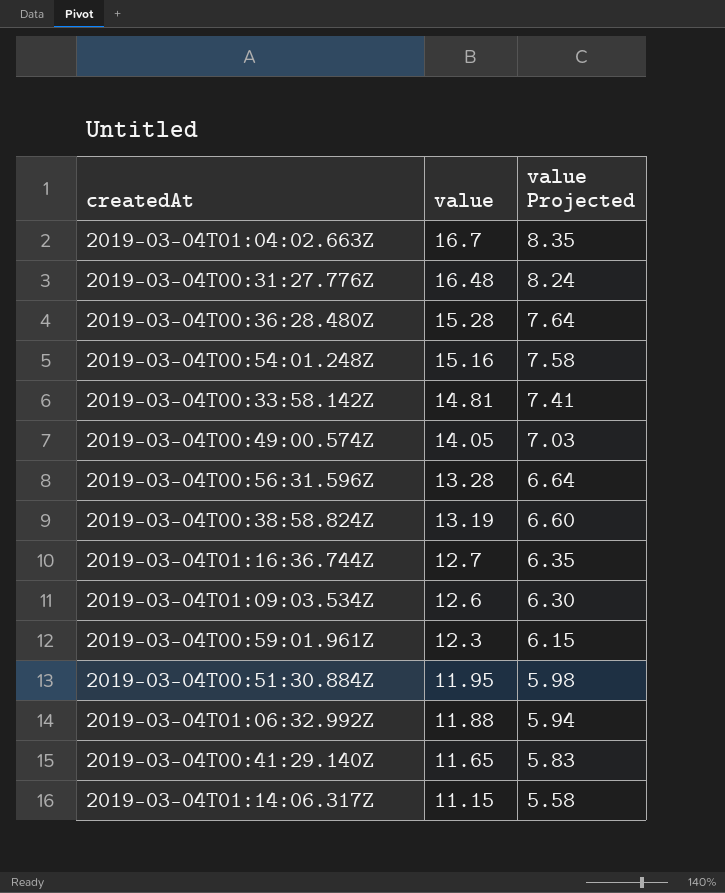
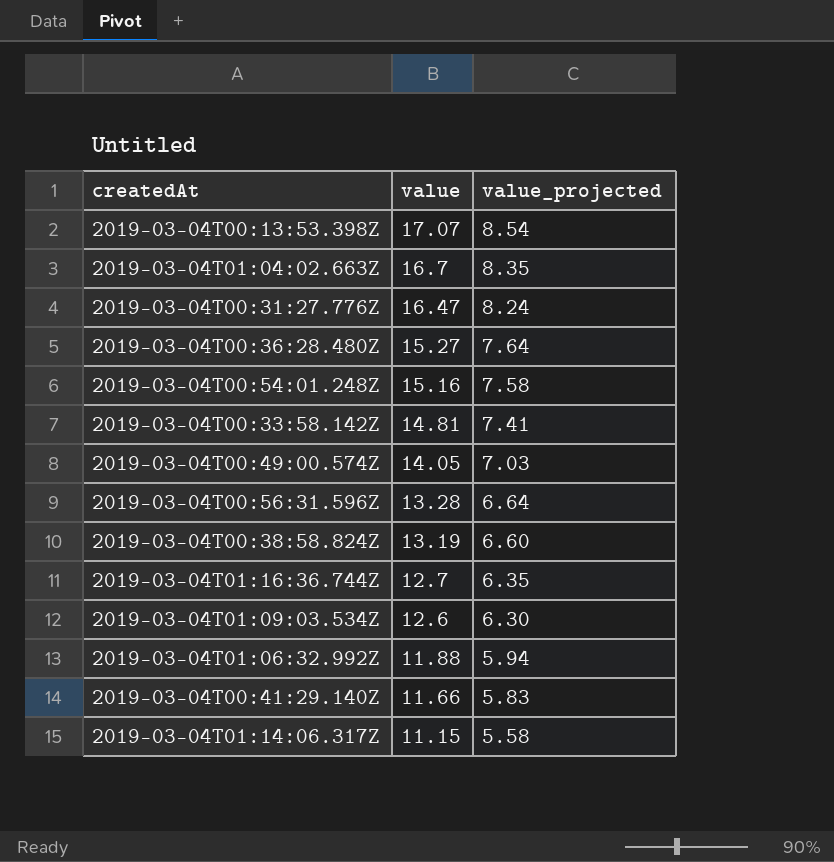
column name: value Projected -> value_projected
row 2019-03-04T00:59:01.961Z: 12.3 | 6.15 -> none
row 2019-03-04T00:51:30.884Z: 11.95 | 5.98 -> none
row 2019-03-04T00:13:53.398Z: none -> 17.07 | 8.54
2019-03-04T00:31:27.776Z | value: 16.48 -> 16.47
2019-03-04T00:36:28.480Z | value: 15.28 -> 15.27
2019-03-04T00:41:29.140Z | value: 11.65 -> 11.66

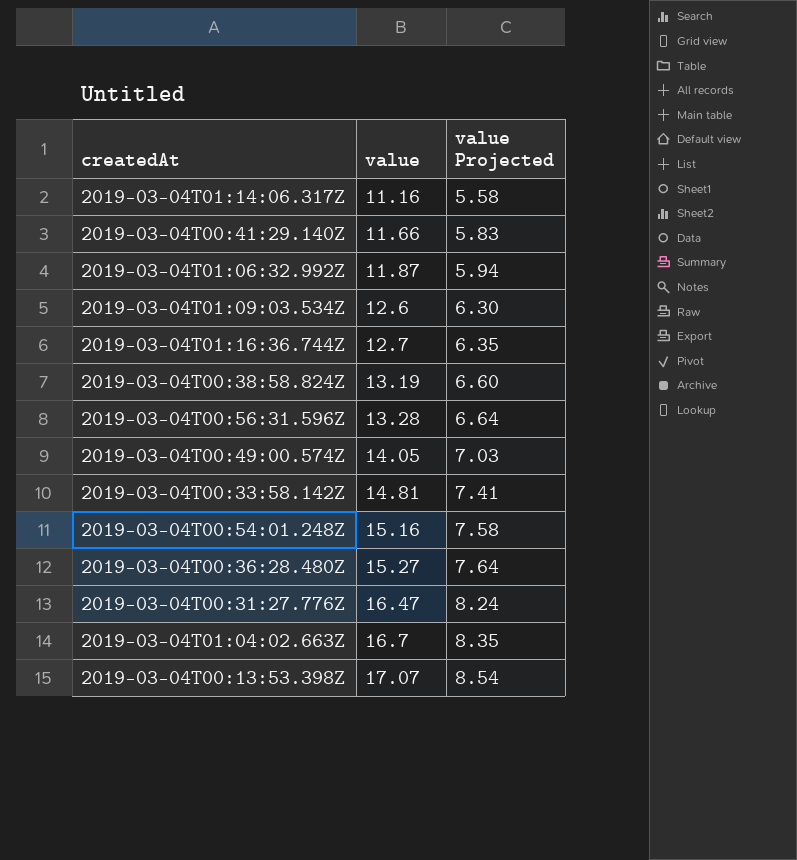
row order: value descending -> value ascending
column name: value_projected -> value Projected
2019-03-04T01:14:06.317Z | value: 11.15 -> 11.16
2019-03-04T01:06:32.992Z | value: 11.88 -> 11.87

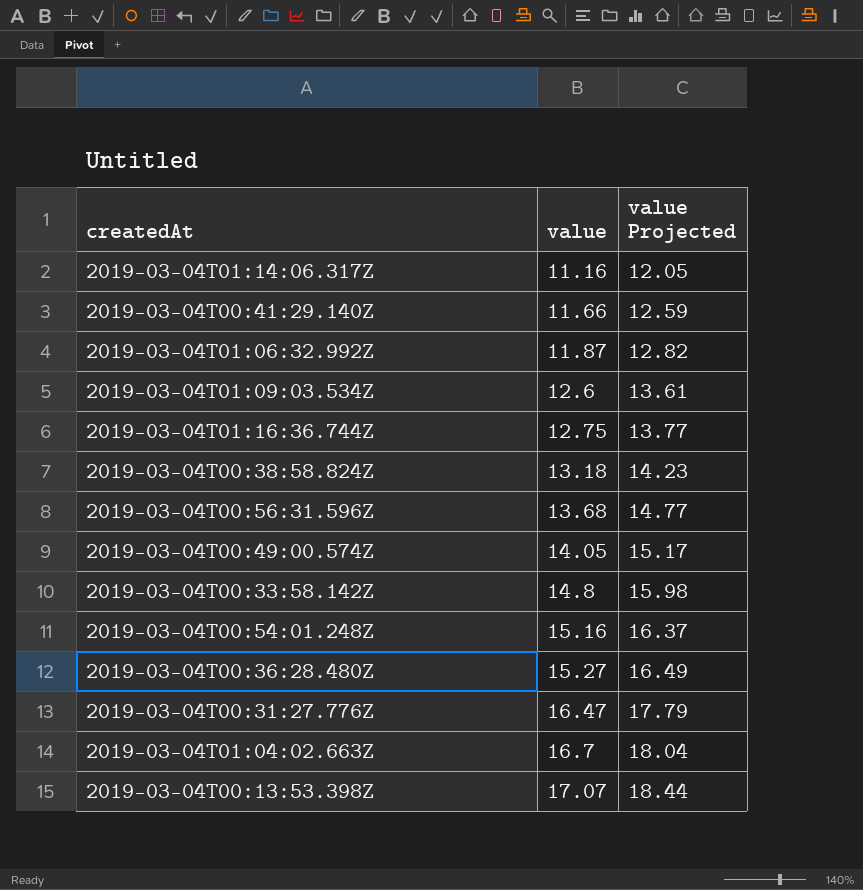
column value Projected | formula: [value] * 0.5 -> [value] * 1.08
2019-03-04T01:16:36.744Z | value: 12.7 -> 12.75
2019-03-04T00:38:58.824Z | value: 13.19 -> 13.18
2019-03-04T00:56:31.596Z | value: 13.28 -> 13.68
2019-03-04T00:33:58.142Z | value: 14.81 -> 14.8

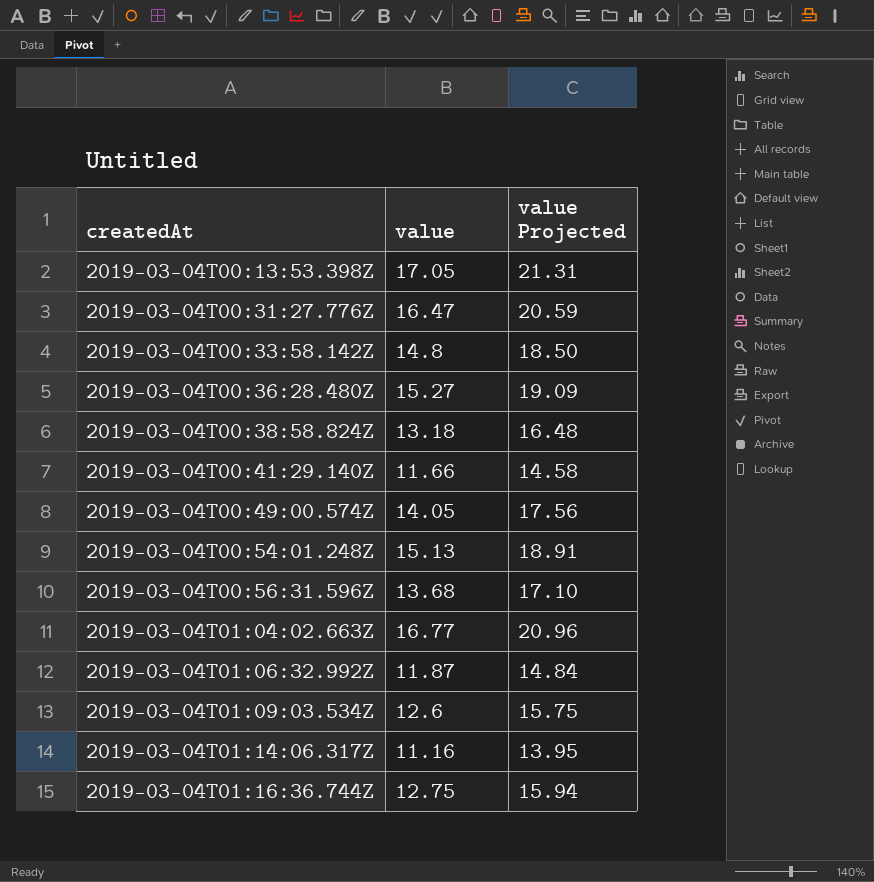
row order: value ascending -> createdAt ascending
column value Projected | formula: [value] * 1.08 -> [value] * 1.25
2019-03-04T00:13:53.398Z | value: 17.07 -> 17.05
2019-03-04T00:54:01.248Z | value: 15.16 -> 15.13
2019-03-04T01:04:02.663Z | value: 16.7 -> 16.77

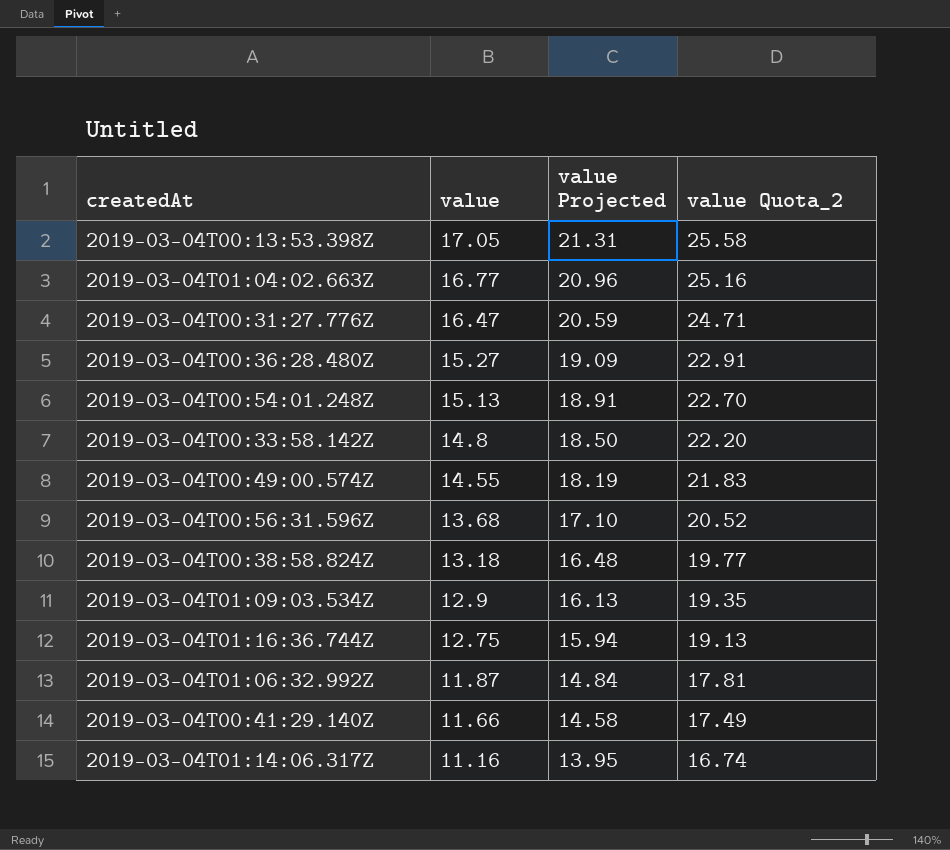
row order: createdAt ascending -> value descending
column value Quota_2 | formula: none -> [value] * 1.5
2019-03-04T00:49:00.574Z | value: 14.05 -> 14.55
2019-03-04T00:49:00.574Z | value Projected: 17.56 -> 18.19
2019-03-04T01:09:03.534Z | value: 12.6 -> 12.9
2019-03-04T01:09:03.534Z | value Projected: 15.75 -> 16.13

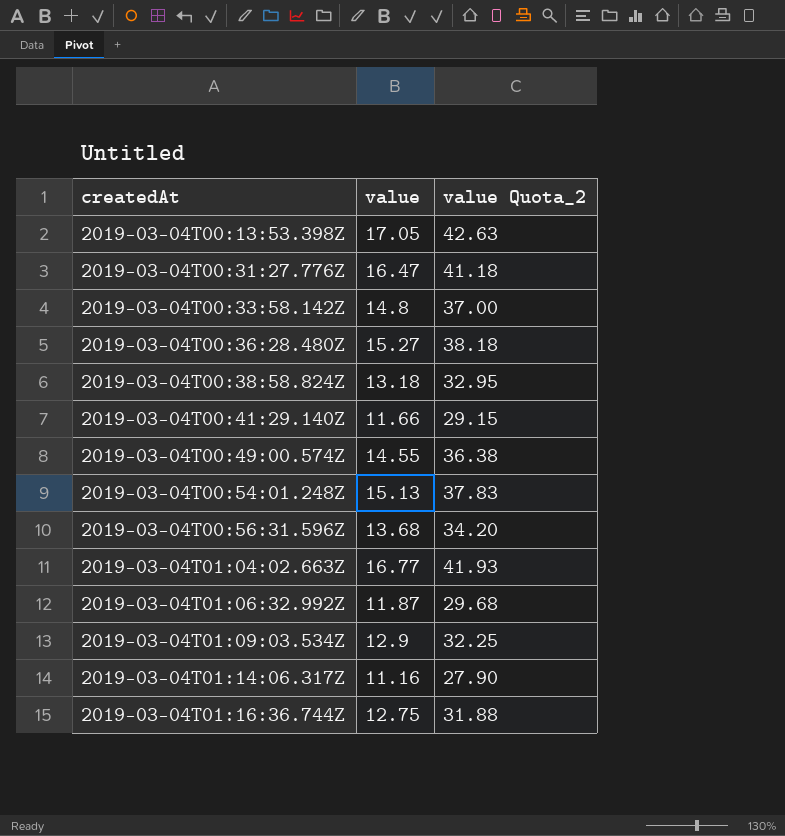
row order: value descending -> createdAt ascending
column value Projected | formula: [value] * 1.25 -> none
column value Quota_2 | formula: [value] * 1.5 -> [value] * 2.5

